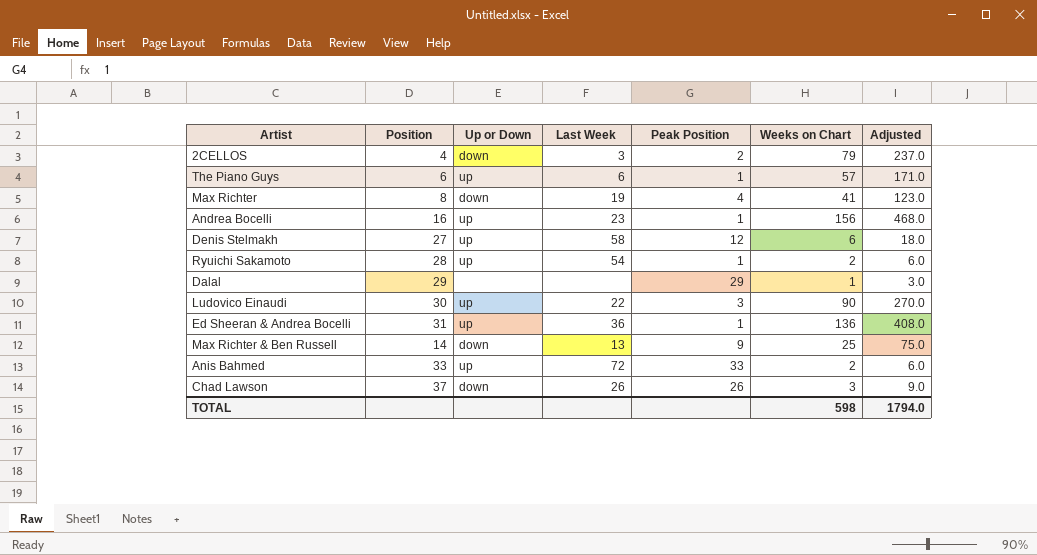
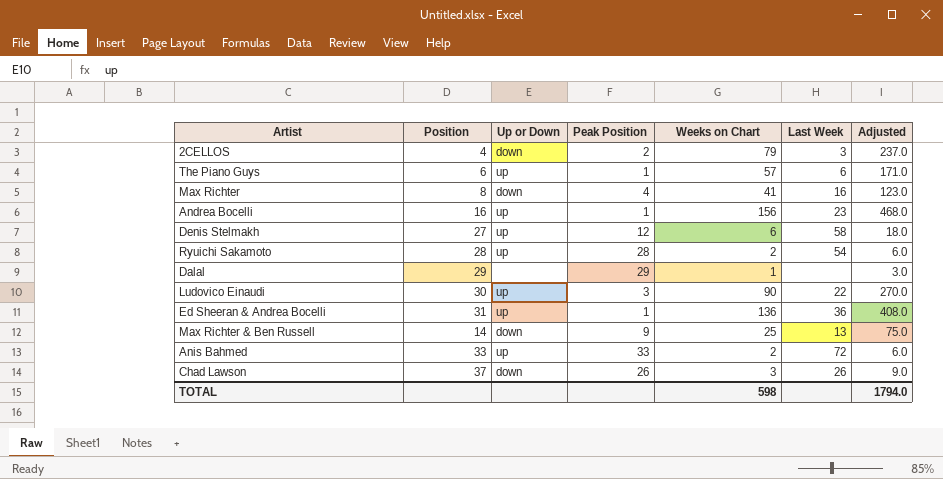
column Last Week | position: 4 -> 6
Max Richter | Last Week: 19 -> 16
Ryuichi Sakamoto | Peak Position: 1 -> 28

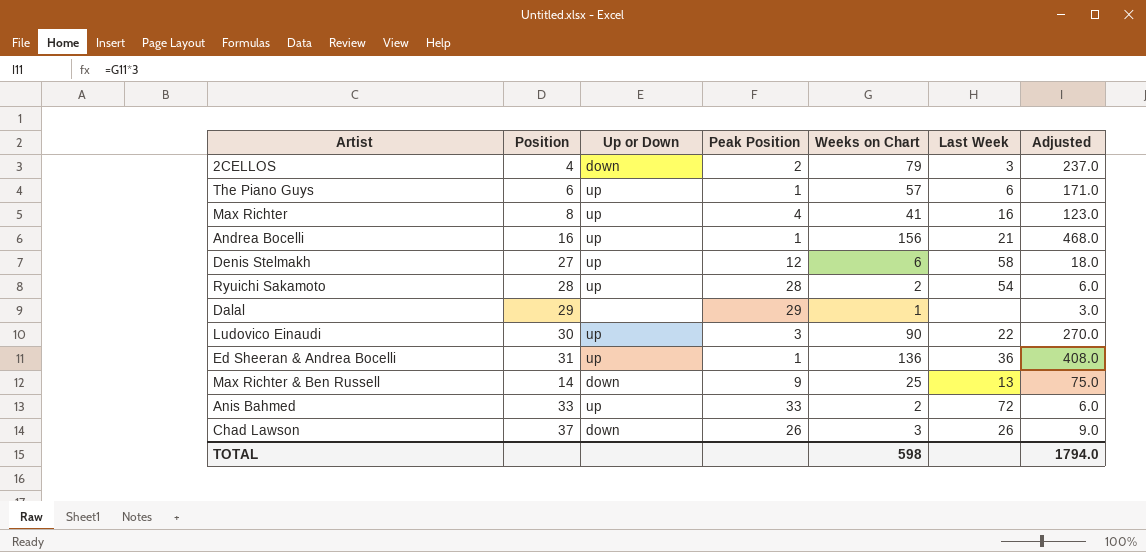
Max Richter | Up or Down: down -> up
Andrea Bocelli | Last Week: 23 -> 21

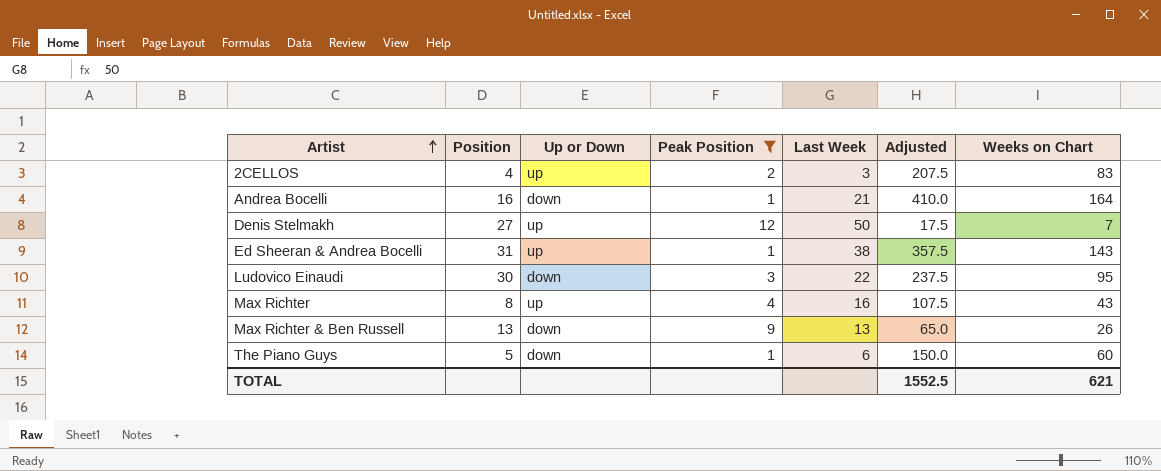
filter: none -> Peak Position <= 12
row order: none -> Artist ascending
column Adjusted | formula: [Weeks on Chart] * 3 -> [Weeks on Chart] * 2.5
column Weeks on Chart | position: 5 -> 7
2CELLOS | Up or Down: down -> up
2CELLOS | Weeks on Chart: 79 -> 83
Andrea Bocelli | Up or Down: up -> down
Andrea Bocelli | Weeks on Chart: 156 -> 164
Denis Stelmakh | Last Week: 58 -> 50
Denis Stelmakh | Weeks on Chart: 6 -> 7
Ed Sheeran & Andrea Bocelli | Last Week: 36 -> 38
Ed Sheeran & Andrea Bocelli | Weeks on Chart: 136 -> 143
Ludovico Einaudi | Up or Down: up -> down
Ludovico Einaudi | Weeks on Chart: 90 -> 95
Max Richter | Weeks on Chart: 41 -> 43
Max Richter & Ben Russell | Position: 14 -> 13
Max Richter & Ben Russell | Weeks on Chart: 25 -> 26
The Piano Guys | Position: 6 -> 5
The Piano Guys | Up or Down: up -> down
The Piano Guys | Weeks on Chart: 57 -> 60
TOTAL | Adjusted: 1794.0 -> 1552.5
TOTAL | Weeks on Chart: 598 -> 621

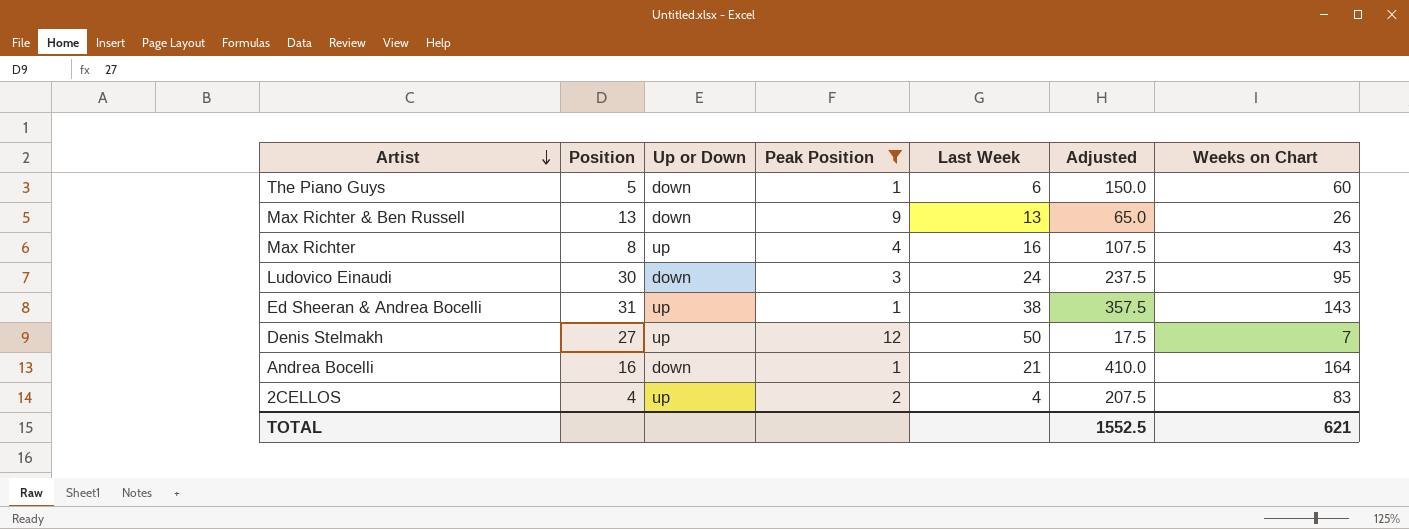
row order: Artist ascending -> Artist descending
Ludovico Einaudi | Last Week: 22 -> 24
2CELLOS | Last Week: 3 -> 4

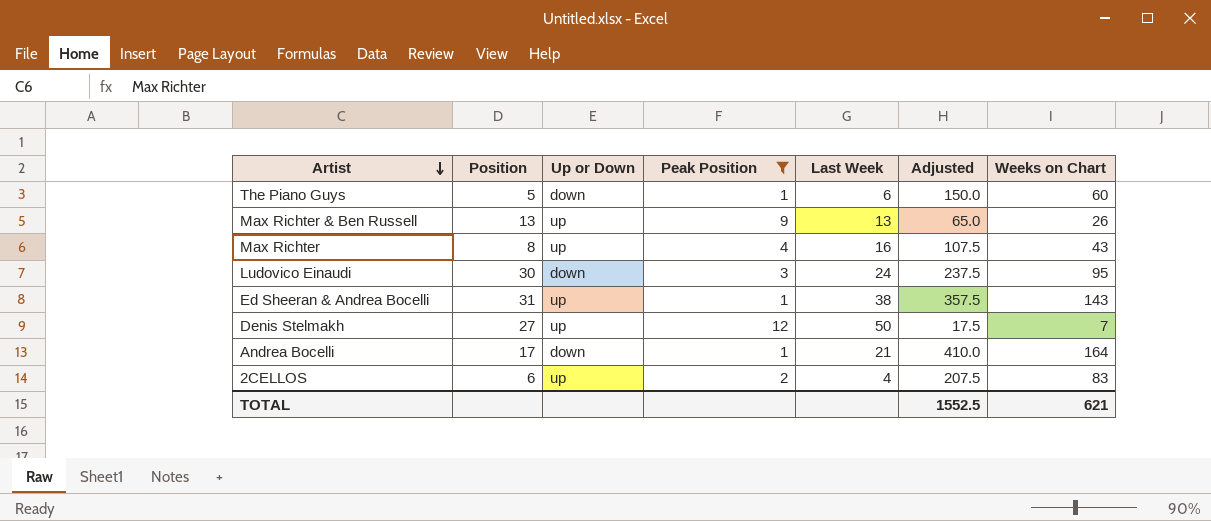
Max Richter & Ben Russell | Up or Down: down -> up
Andrea Bocelli | Position: 16 -> 17
2CELLOS | Position: 4 -> 6

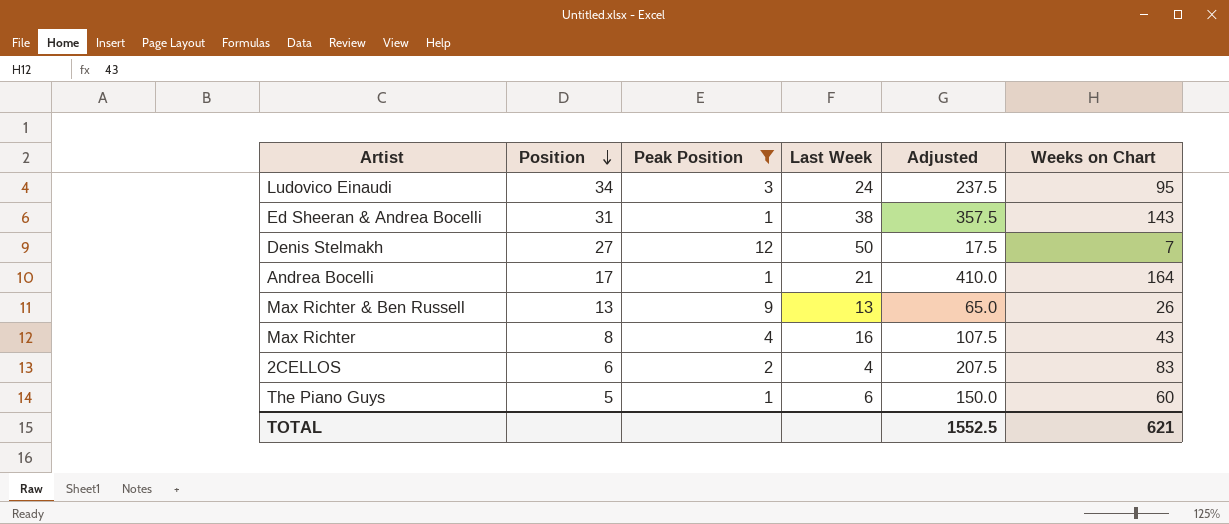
row order: Artist descending -> Position descending
column Up or Down | position: 3 -> none
Ludovico Einaudi | Position: 30 -> 34

